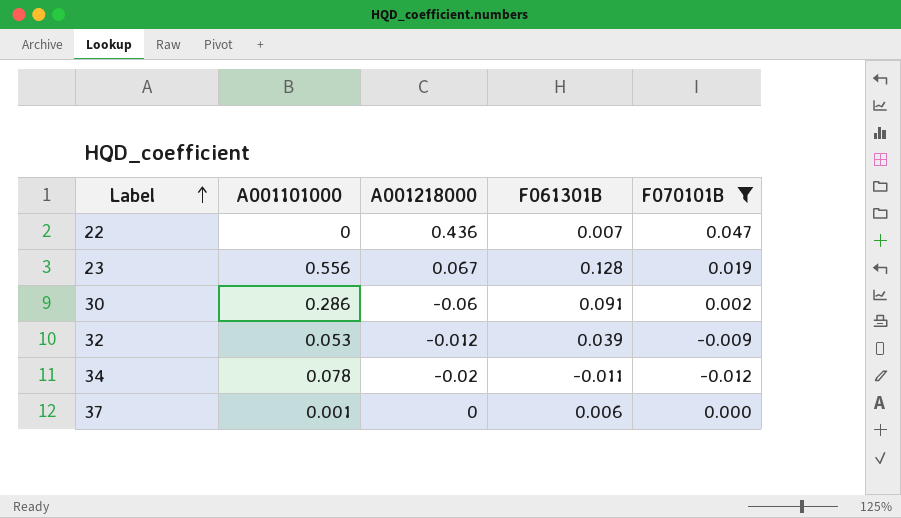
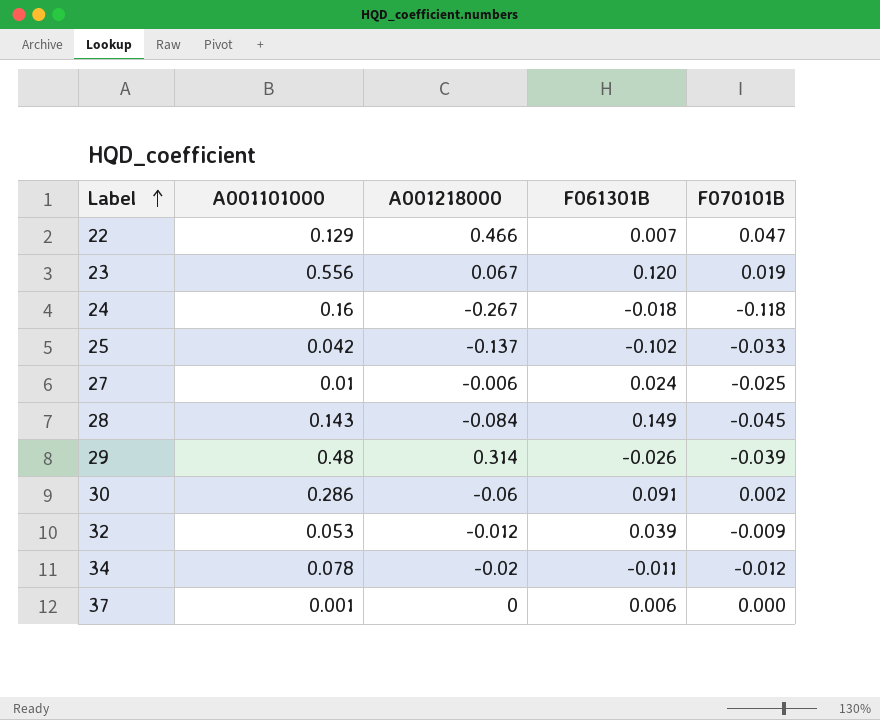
filter: F070101B >= -0.012 -> none
22 | A001101000: 0 -> 0.129
22 | A001218000: 0.436 -> 0.466
23 | F061301B: 0.128 -> 0.120

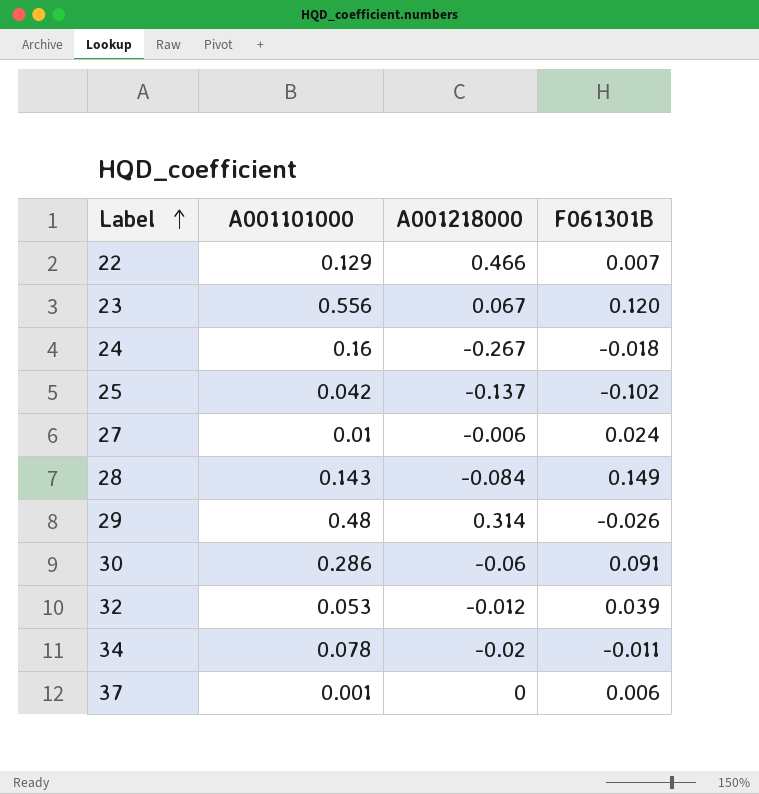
column F070101B | position: 5 -> none

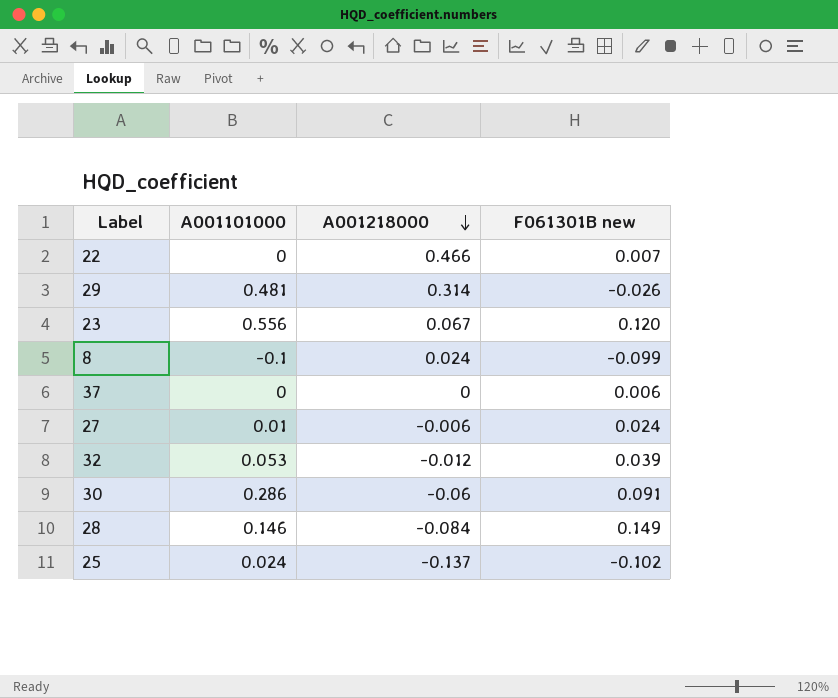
row order: Label ascending -> A001218000 descending
column name: F061301B -> F061301B new
row 24: 0.16 | -0.267 | -0.018 -> none
row 34: 0.078 | -0.02 | -0.011 -> none
22 | A001101000: 0.129 -> 0
29 | A001101000: 0.48 -> 0.481
row 8: none -> -0.1 | 0.024 | -0.099
37 | A001101000: 0.001 -> 0
28 | A001101000: 0.143 -> 0.146
25 | A001101000: 0.042 -> 0.024

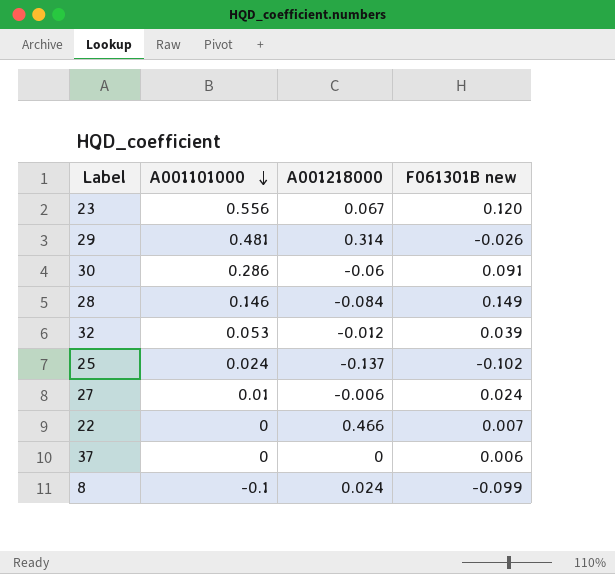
row order: A001218000 descending -> A001101000 descending

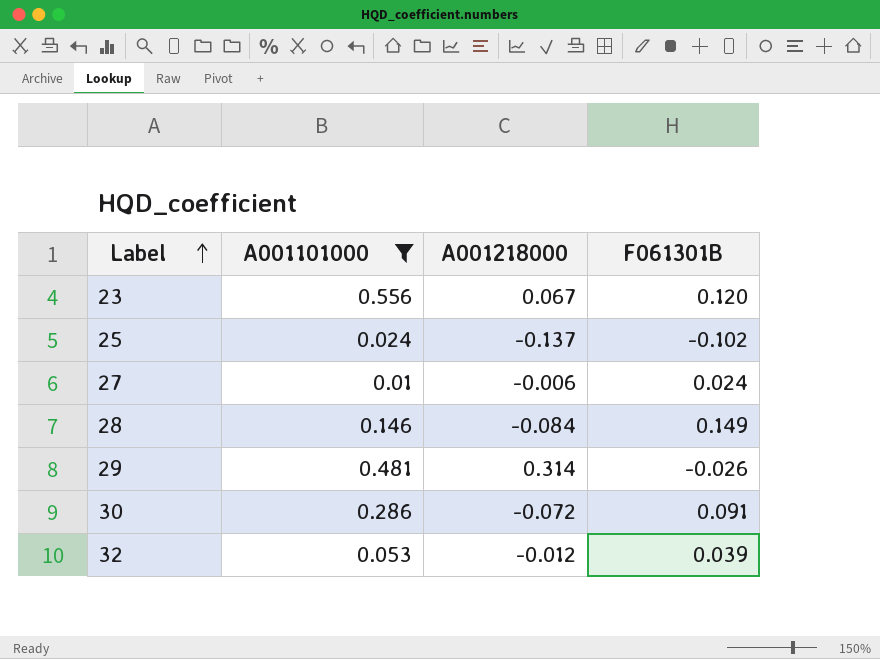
filter: none -> A001101000 >= 0.01
row order: A001101000 descending -> Label ascending
column name: F061301B new -> F061301B
30 | A001218000: -0.06 -> -0.072

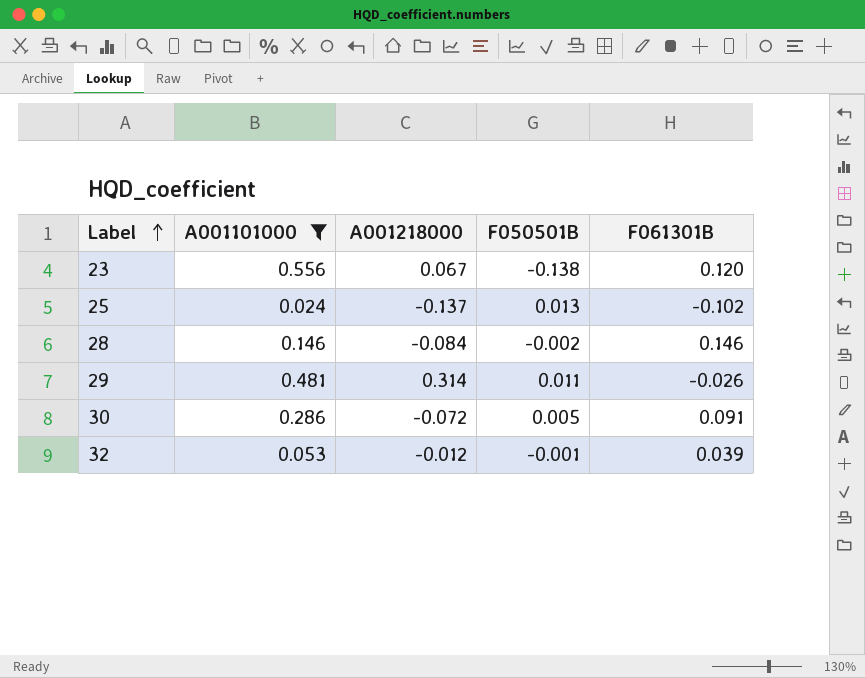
column F050501B | position: none -> 4
row 27: 0.01 | -0.006 | 0.024 -> none
28 | F061301B: 0.149 -> 0.146

